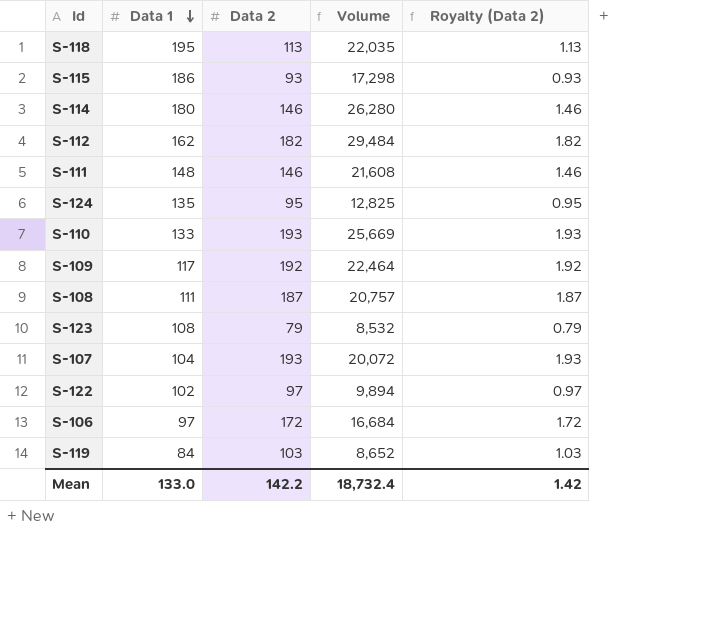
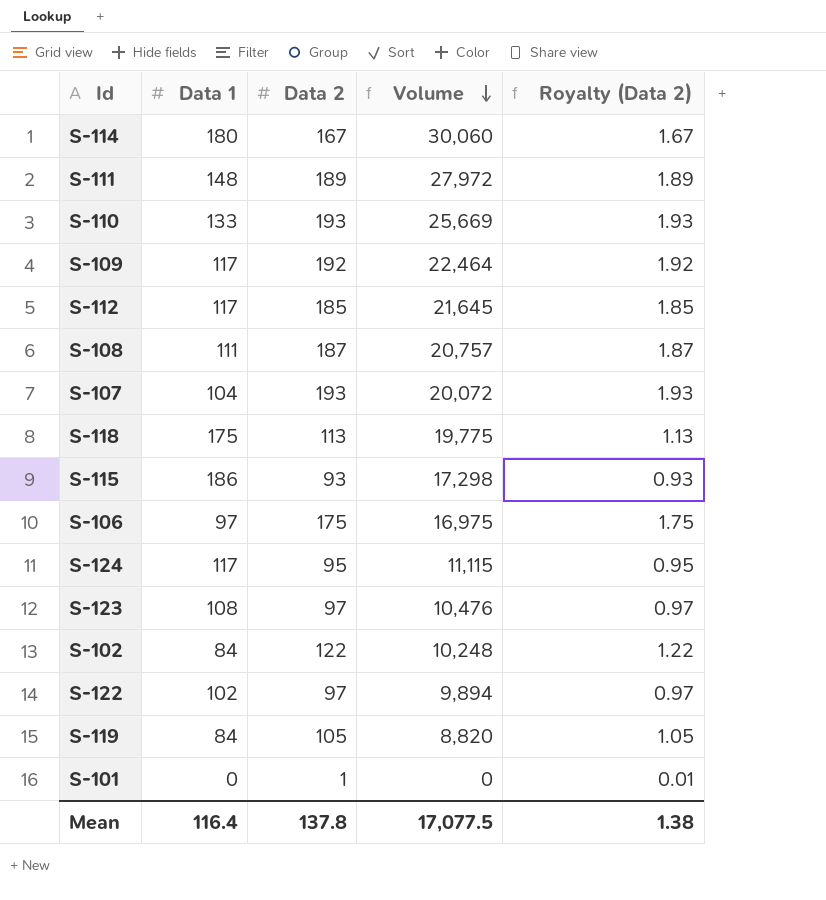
row order: Data 1 descending -> Volume descending
S-114 | Data 2: 146 -> 167
S-114 | Volume: 26,280 -> 30,060
S-114 | Royalty (Data 2): 1.46 -> 1.67
S-111 | Data 2: 146 -> 189
S-111 | Volume: 21,608 -> 27,972
S-111 | Royalty (Data 2): 1.46 -> 1.89
S-112 | Data 1: 162 -> 117
S-112 | Data 2: 182 -> 185
S-112 | Volume: 29,484 -> 21,645
S-112 | Royalty (Data 2): 1.82 -> 1.85
S-118 | Data 1: 195 -> 175
S-118 | Volume: 22,035 -> 19,775
S-106 | Data 2: 172 -> 175
S-106 | Volume: 16,684 -> 16,975
S-106 | Royalty (Data 2): 1.72 -> 1.75
S-124 | Data 1: 135 -> 117
S-124 | Volume: 12,825 -> 11,115
S-123 | Data 2: 79 -> 97
S-123 | Volume: 8,532 -> 10,476
S-123 | Royalty (Data 2): 0.79 -> 0.97
row S-102: none -> 84 | 122 | 10,248 | 1.22
S-119 | Data 2: 103 -> 105
S-119 | Volume: 8,652 -> 8,820
S-119 | Royalty (Data 2): 1.03 -> 1.05
row S-101: none -> 0 | 1 | 0 | 0.01
Mean | Data 1: 133.0 -> 116.4
Mean | Data 2: 142.2 -> 137.8
Mean | Volume: 18,732.4 -> 17,077.5
Mean | Royalty (Data 2): 1.42 -> 1.38

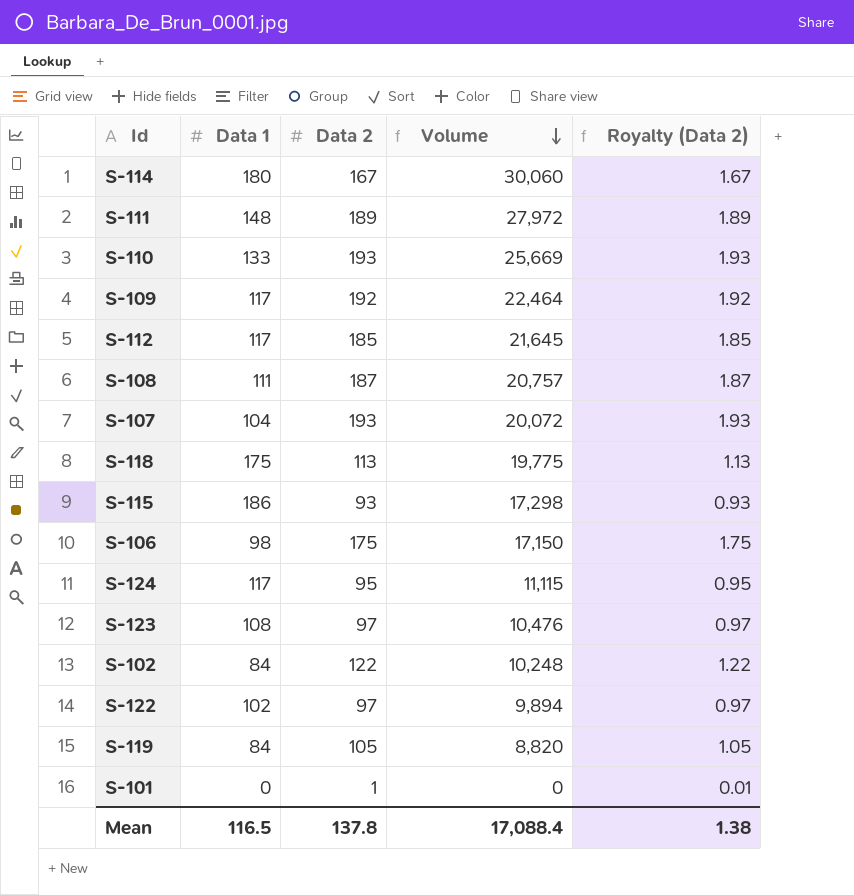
S-106 | Data 1: 97 -> 98
S-106 | Volume: 16,975 -> 17,150
Mean | Data 1: 116.4 -> 116.5
Mean | Volume: 17,077.5 -> 17,088.4

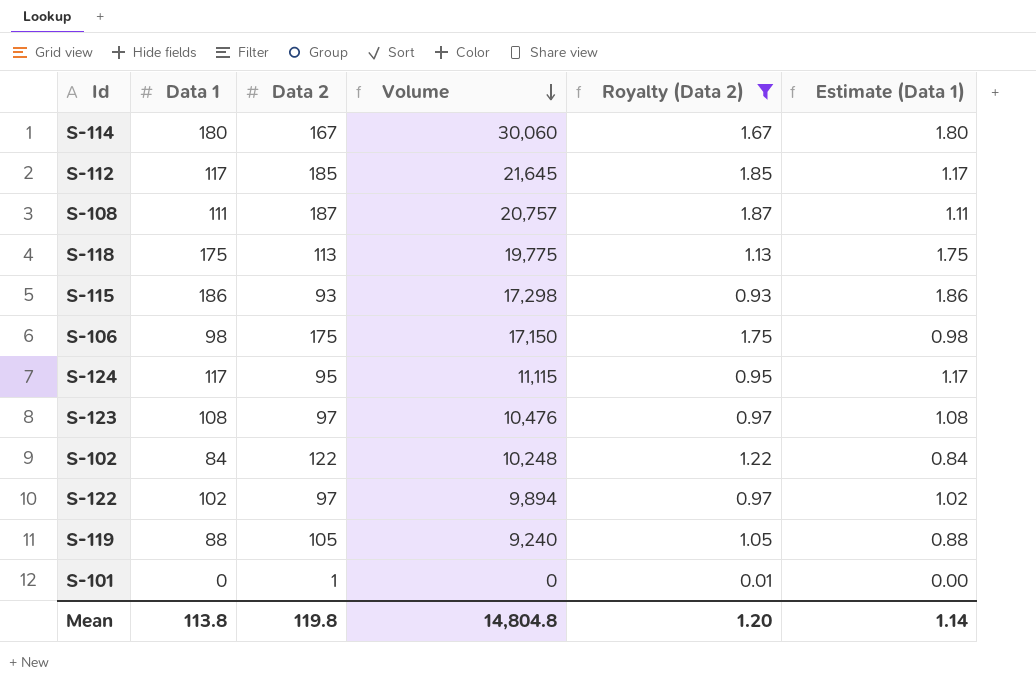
filter: none -> Royalty (Data 2) <= 1.87
column Estimate (Data 1) | formula: none -> [Data 1] * 0.01
S-119 | Data 1: 84 -> 88
S-119 | Volume: 8,820 -> 9,240
Mean | Data 1: 116.5 -> 113.8
Mean | Data 2: 137.8 -> 119.8
Mean | Volume: 17,088.4 -> 14,804.8
Mean | Royalty (Data 2): 1.38 -> 1.20

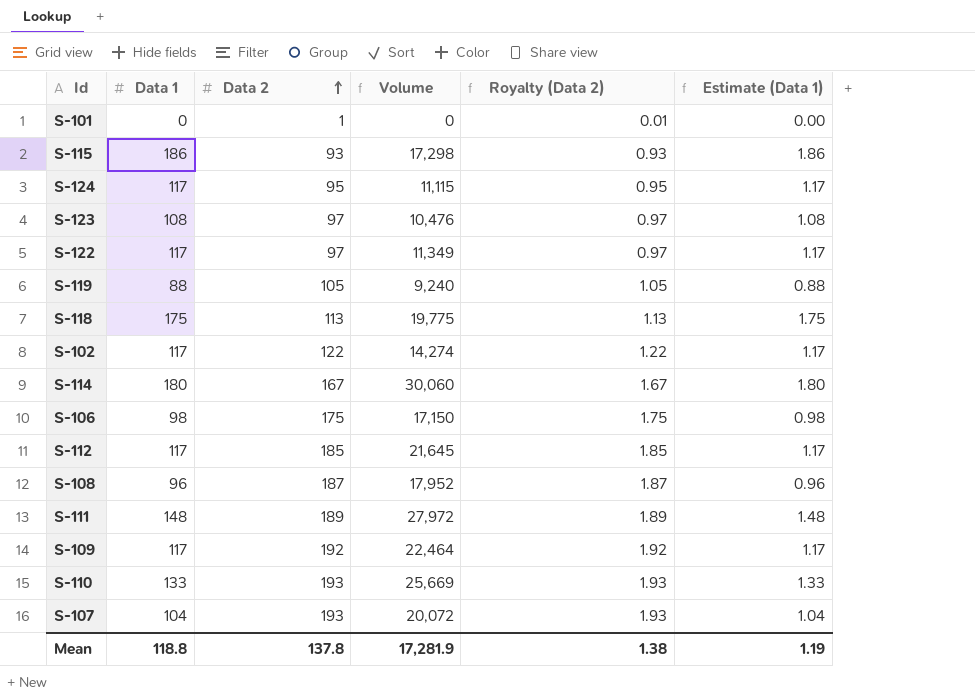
filter: Royalty (Data 2) <= 1.87 -> none
row order: Volume descending -> Data 2 ascending
S-122 | Data 1: 102 -> 117
S-122 | Volume: 9,894 -> 11,349
S-122 | Estimate (Data 1): 1.02 -> 1.17
S-102 | Data 1: 84 -> 117
S-102 | Volume: 10,248 -> 14,274
S-102 | Estimate (Data 1): 0.84 -> 1.17
S-108 | Data 1: 111 -> 96
S-108 | Volume: 20,757 -> 17,952
S-108 | Estimate (Data 1): 1.11 -> 0.96
Mean | Data 1: 113.8 -> 118.8
Mean | Data 2: 119.8 -> 137.8
Mean | Volume: 14,804.8 -> 17,281.9
Mean | Royalty (Data 2): 1.20 -> 1.38
Mean | Estimate (Data 1): 1.14 -> 1.19

